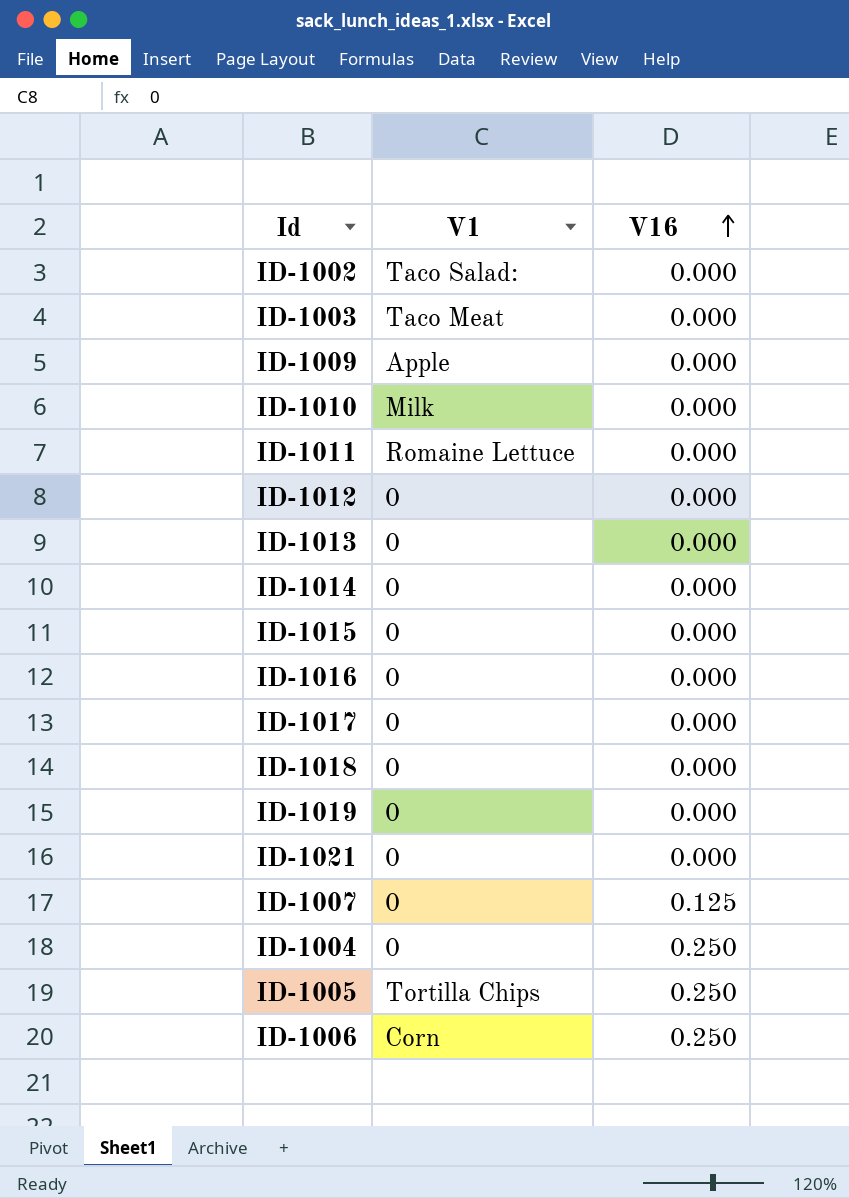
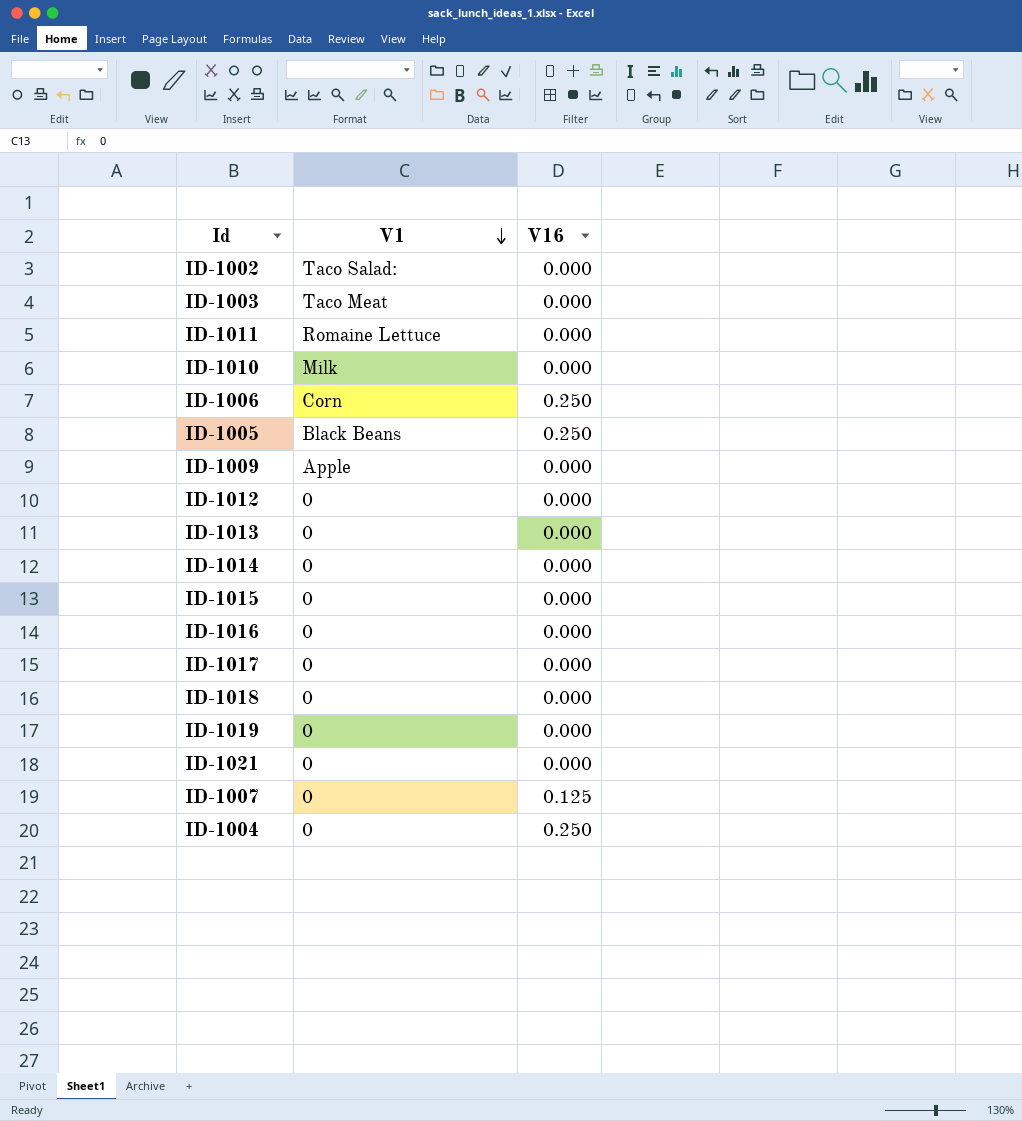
row order: V16 ascending -> V1 descending
ID-1005 | V1: Tortilla Chips -> Black Beans

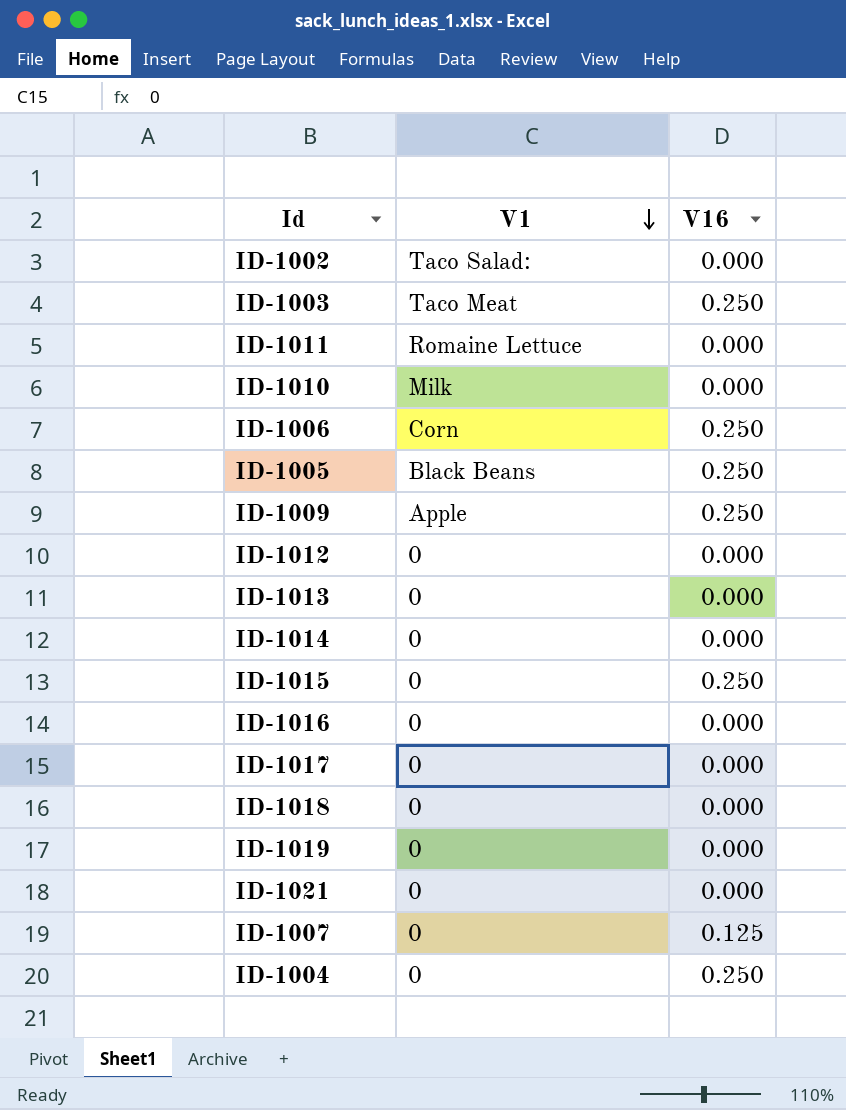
ID-1003 | V16: 0.000 -> 0.250
ID-1009 | V16: 0.000 -> 0.250
ID-1015 | V16: 0.000 -> 0.250

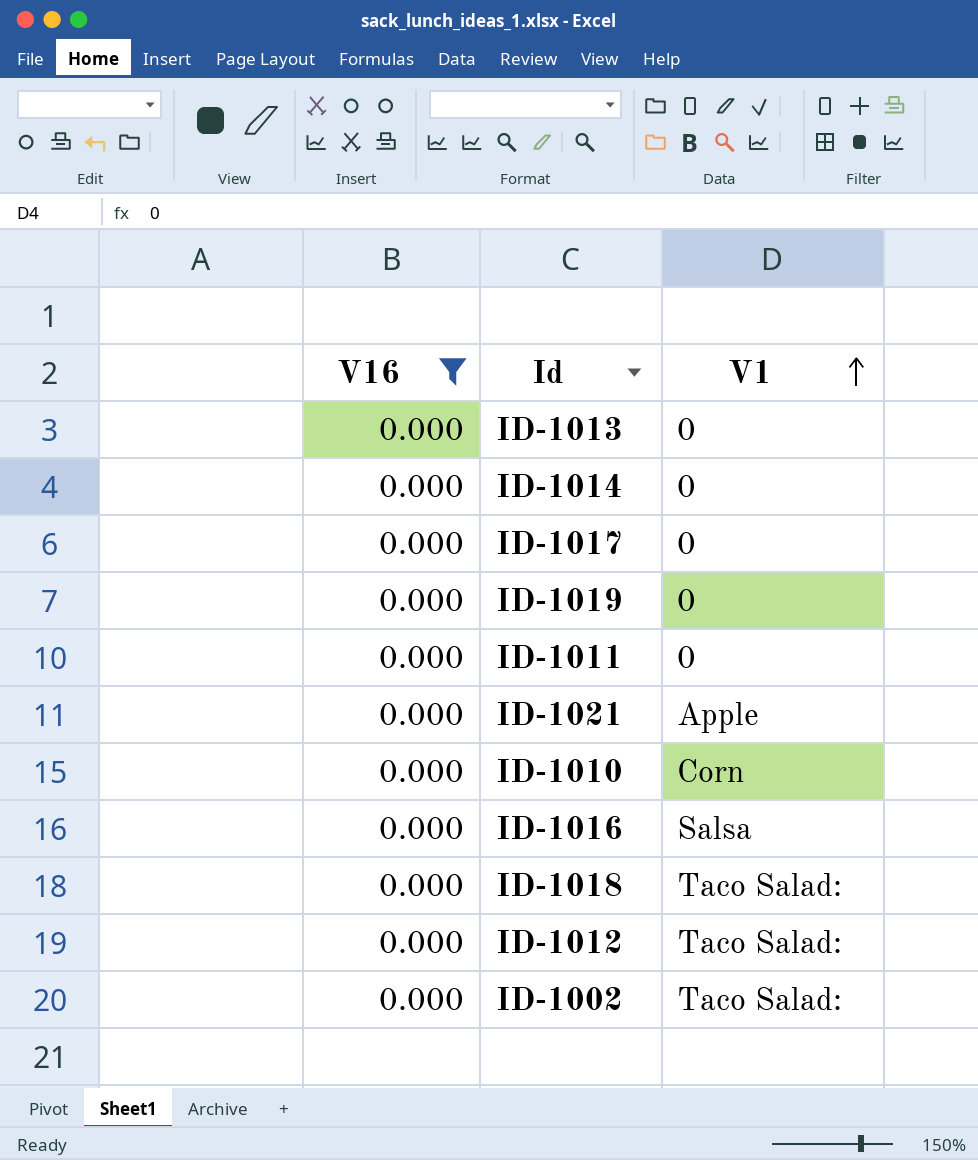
filter: none -> V16 = 0.000
row order: V1 descending -> V1 ascending
column V16 | position: 3 -> 1
ID-1011 | V1: Romaine Lettuce -> 0
ID-1021 | V1: 0 -> Apple
ID-1010 | V1: Milk -> Corn
ID-1016 | V1: 0 -> Salsa
ID-1018 | V1: 0 -> Taco Salad:
ID-1012 | V1: 0 -> Taco Salad:

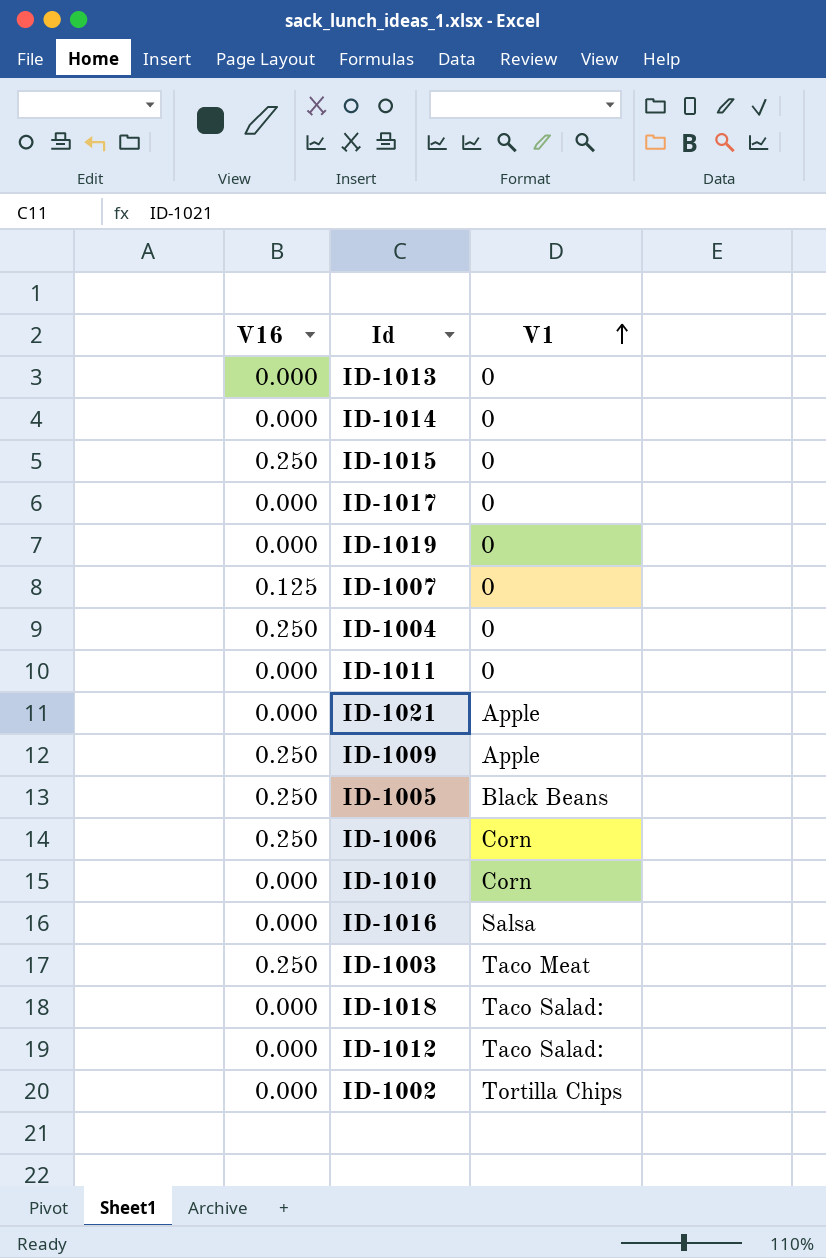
filter: V16 = 0.000 -> none
ID-1002 | V1: Taco Salad: -> Tortilla Chips

